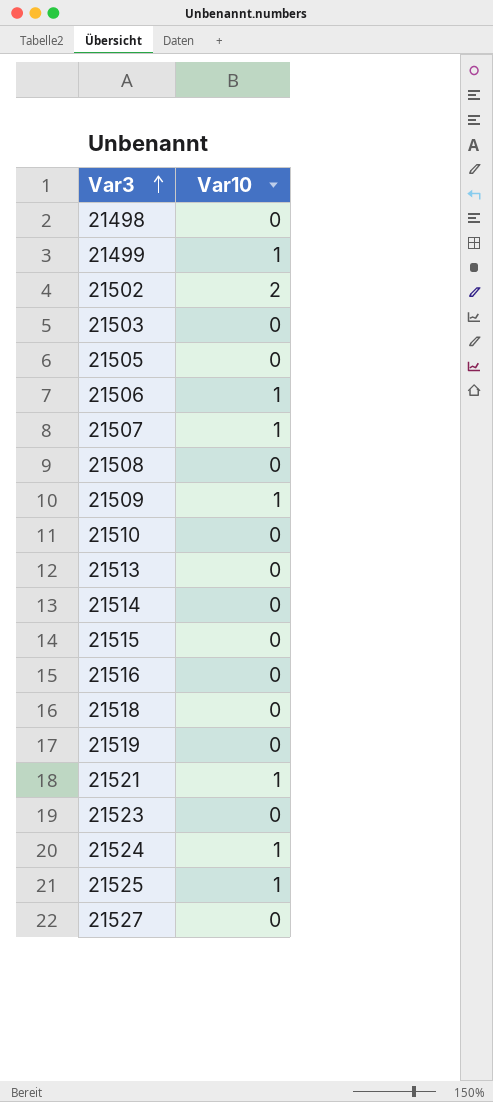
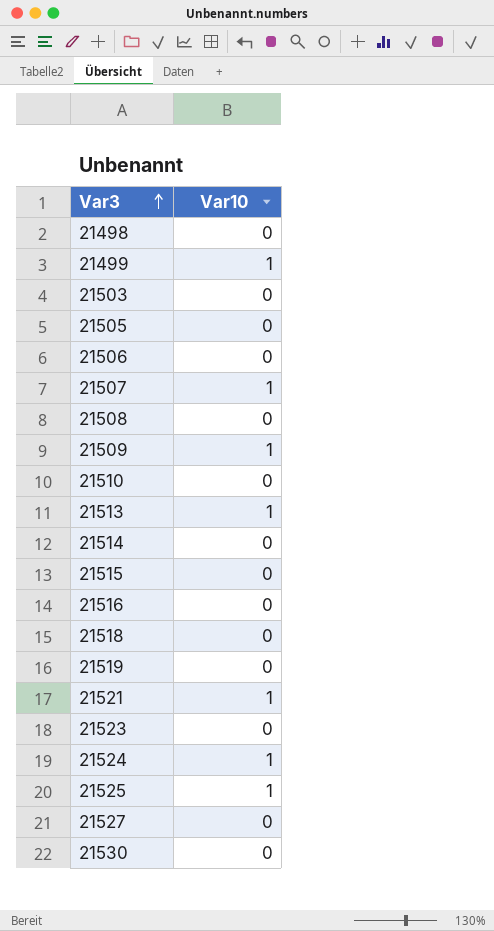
row 21502: 2 -> none
21506 | Var10: 1 -> 0
21513 | Var10: 0 -> 1
row 21530: none -> 0

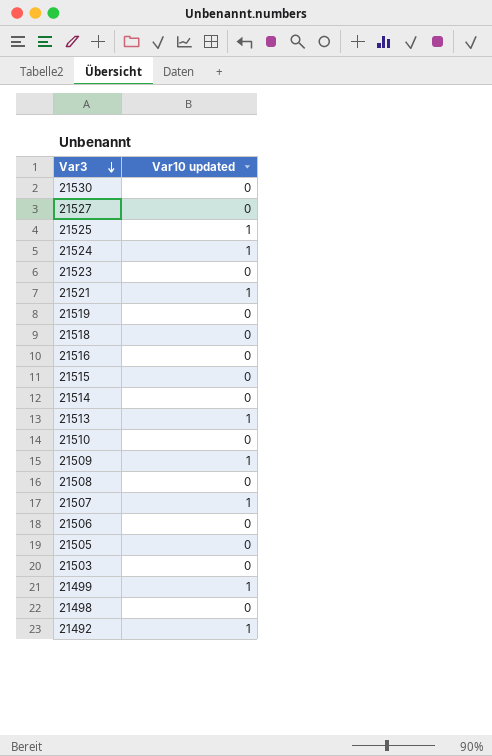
row order: Var3 ascending -> Var3 descending
column name: Var10 -> Var10 updated
row 21492: none -> 1

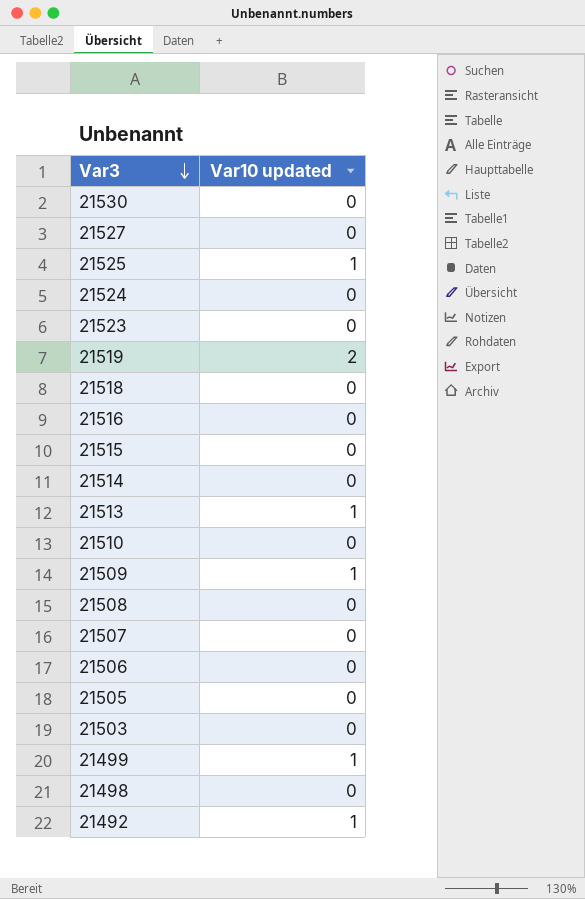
row 21521: 1 -> none
21524 | Var10 updated: 1 -> 0
21519 | Var10 updated: 0 -> 2
21507 | Var10 updated: 1 -> 0

